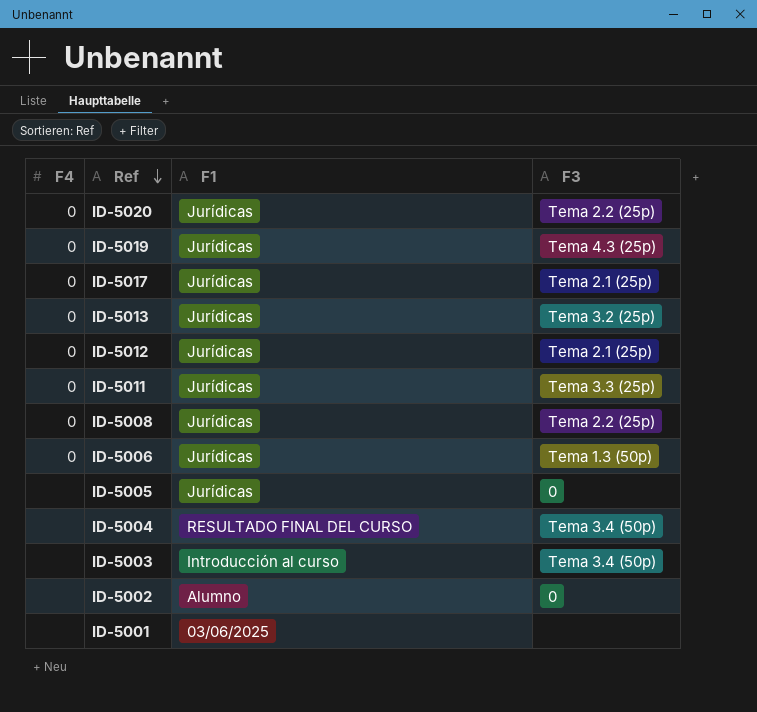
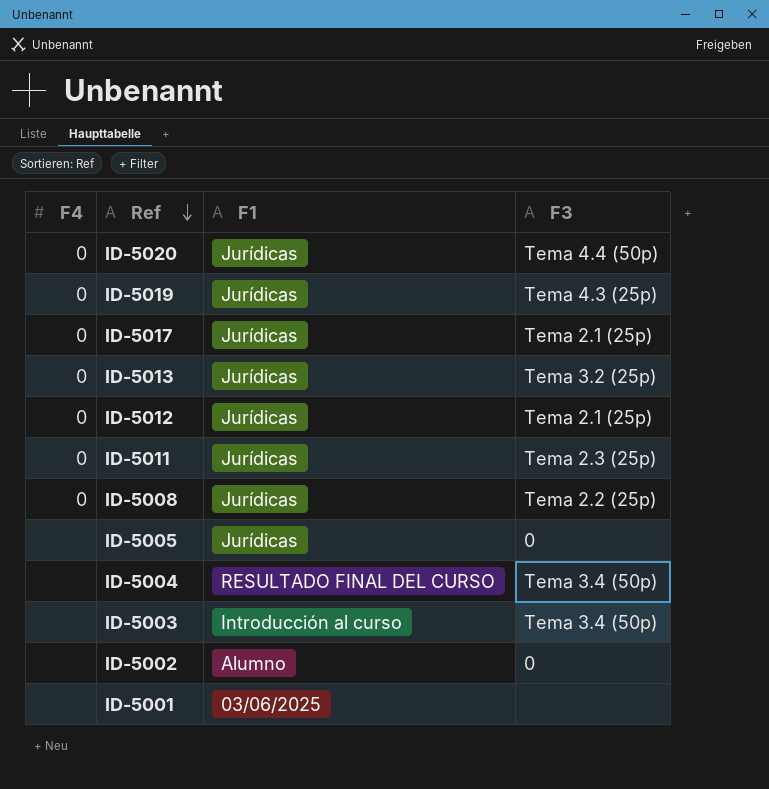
row ID-5006: 0 | Jurídicas | Tema 1.3 (50p) -> none
ID-5020 | F3: Tema 2.2 (25p) -> Tema 4.4 (50p)
ID-5011 | F3: Tema 3.3 (25p) -> Tema 2.3 (25p)

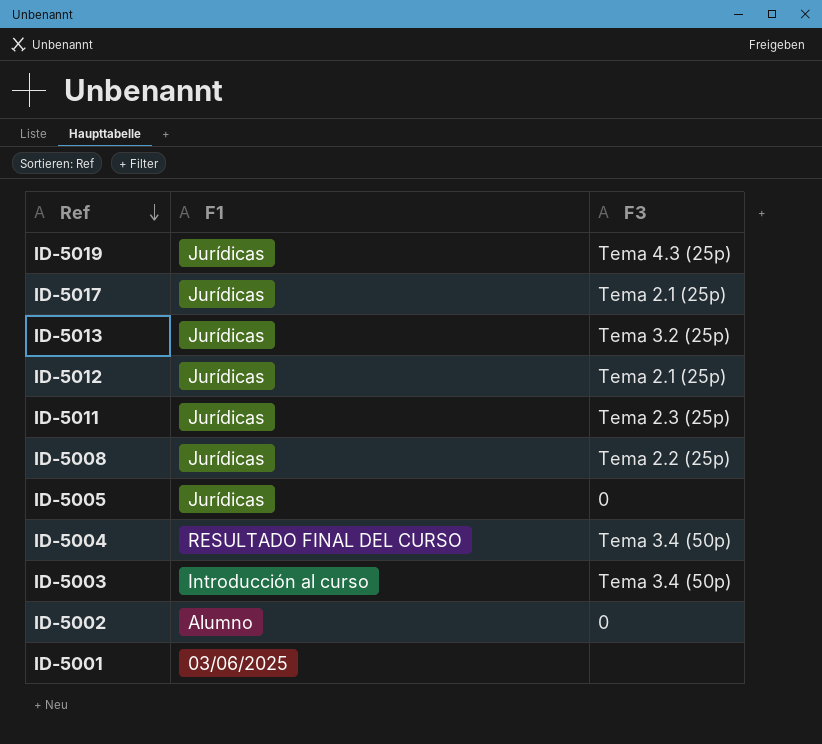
column F4 | position: 1 -> none
row ID-5020: 0 | Jurídicas | Tema 4.4 (50p) -> none

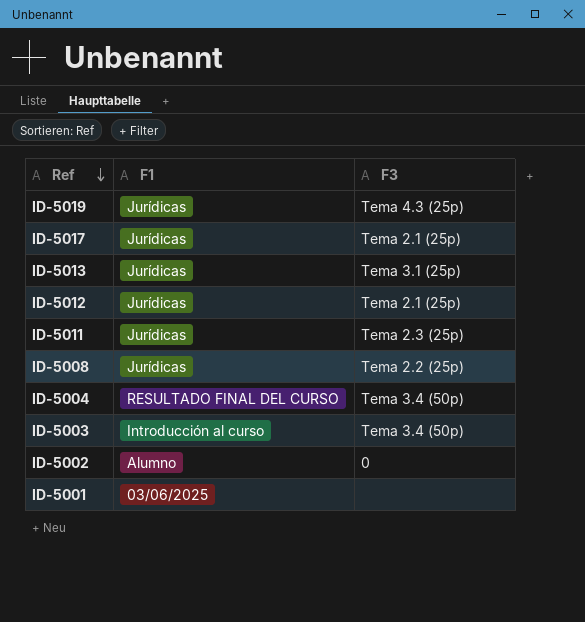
row ID-5005: Jurídicas | 0 -> none
ID-5013 | F3: Tema 3.2 (25p) -> Tema 3.1 (25p)

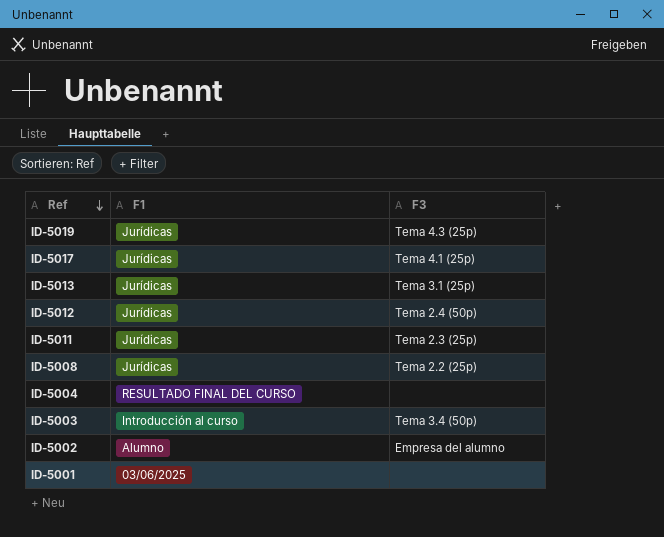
ID-5017 | F3: Tema 2.1 (25p) -> Tema 4.1 (25p)
ID-5012 | F3: Tema 2.1 (25p) -> Tema 2.4 (50p)
ID-5004 | F3: Tema 3.4 (50p) -> none
ID-5002 | F3: 0 -> Empresa del alumno

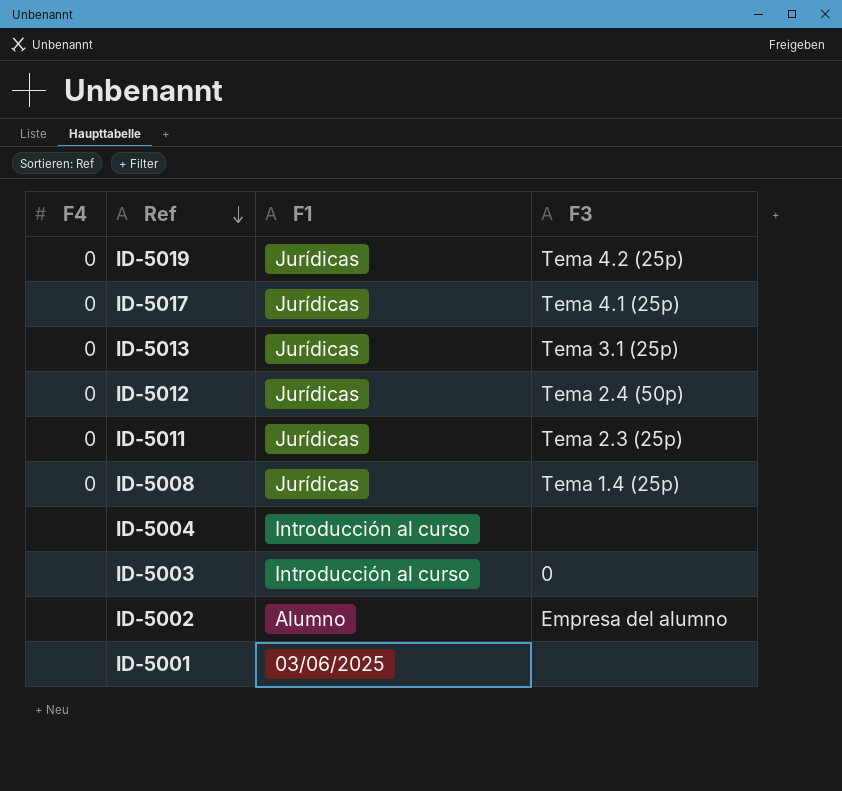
column F4 | position: none -> 1
ID-5019 | F3: Tema 4.3 (25p) -> Tema 4.2 (25p)
ID-5008 | F3: Tema 2.2 (25p) -> Tema 1.4 (25p)
ID-5004 | F1: RESULTADO FINAL DEL CURSO -> Introducción al curso
ID-5003 | F3: Tema 3.4 (50p) -> 0

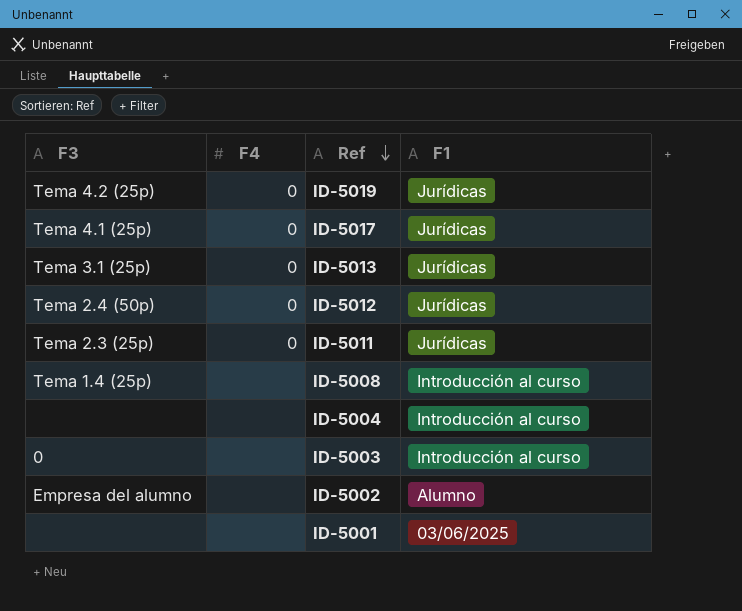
column F3 | position: 4 -> 1
ID-5008 | F4: 0 -> none
ID-5008 | F1: Jurídicas -> Introducción al curso

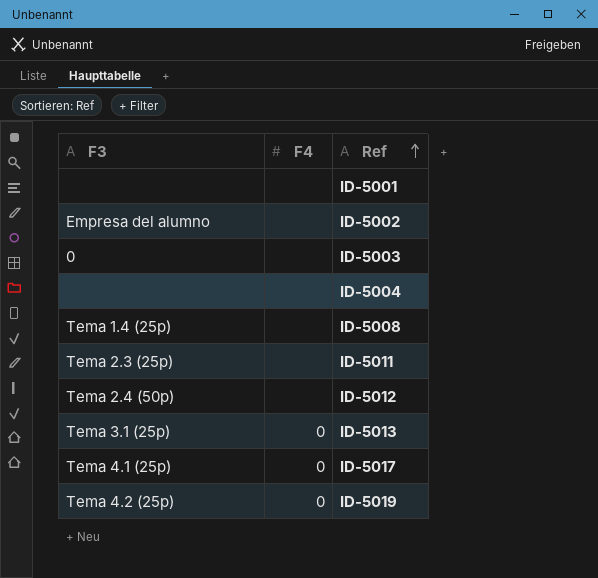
row order: Ref descending -> Ref ascending
column F1 | position: 4 -> none
ID-5011 | F4: 0 -> none
ID-5012 | F4: 0 -> none

